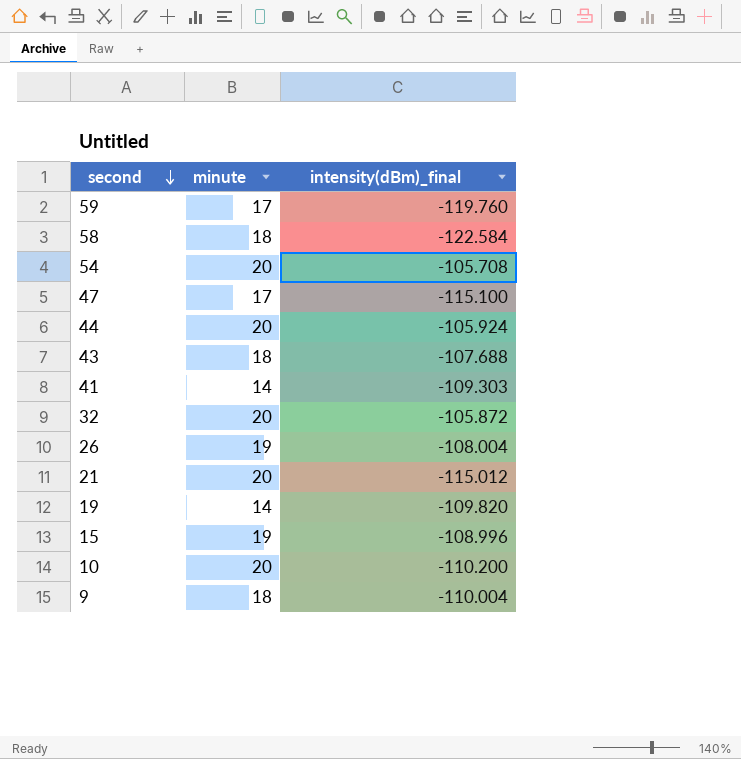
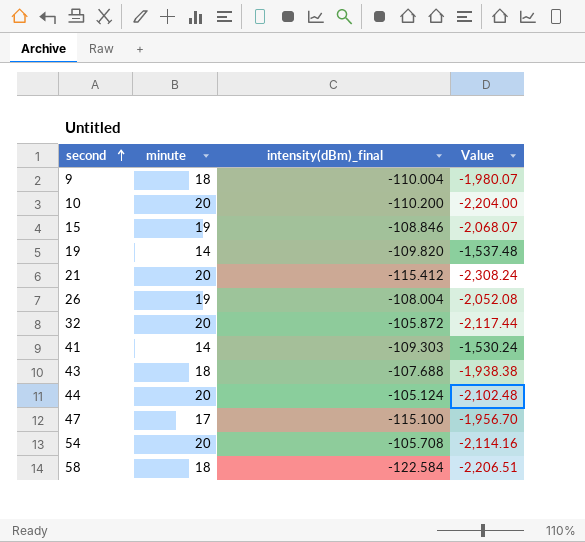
row order: second descending -> second ascending
column Value | formula: none -> [minute] * [intensity(dBm)_final]
row 59: 17 | -119.760 -> none
15 | intensity(dBm)_final: -108.996 -> -108.846
21 | intensity(dBm)_final: -115.012 -> -115.412
44 | intensity(dBm)_final: -105.924 -> -105.124

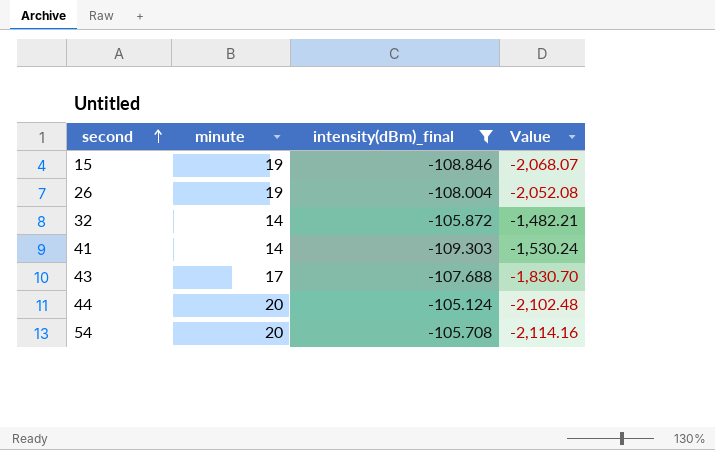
filter: none -> intensity(dBm)_final >= -109.303
32 | minute: 20 -> 14
32 | Value: -2,117.44 -> -1,482.21
43 | minute: 18 -> 17
43 | Value: -1,938.38 -> -1,830.70

